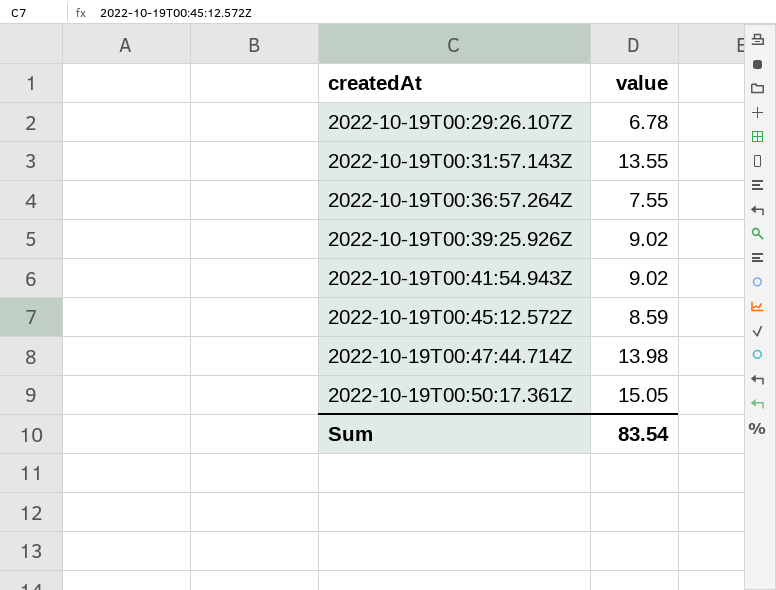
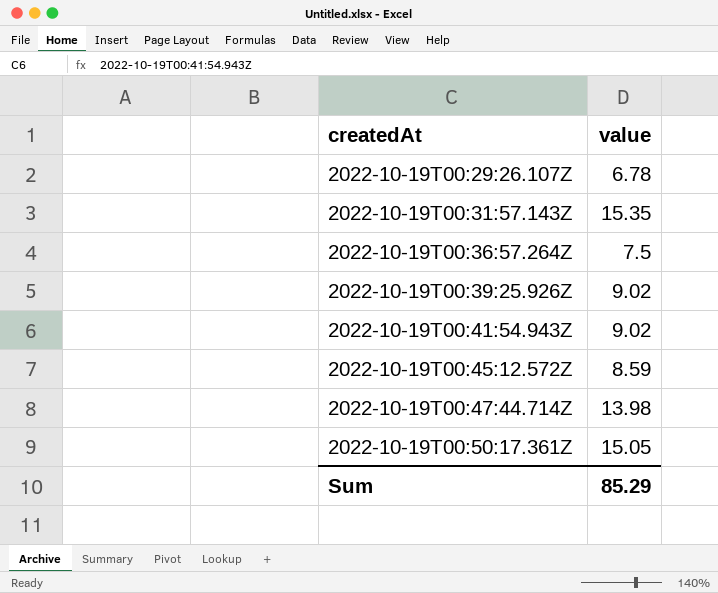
2022-10-19T00:31:57.143Z | value: 13.55 -> 15.35
2022-10-19T00:36:57.264Z | value: 7.55 -> 7.5
Sum | value: 83.54 -> 85.29

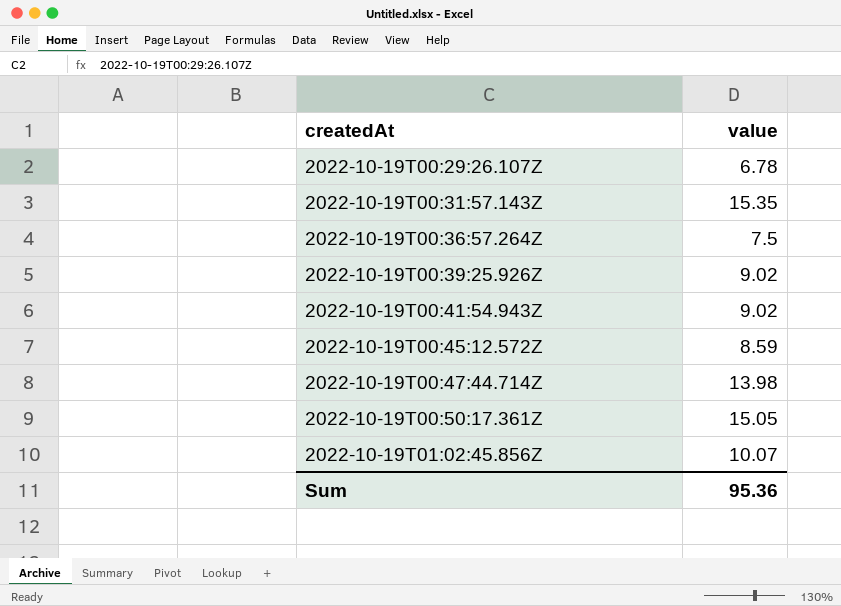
row 2022-10-19T01:02:45.856Z: none -> 10.07
Sum | value: 85.29 -> 95.36

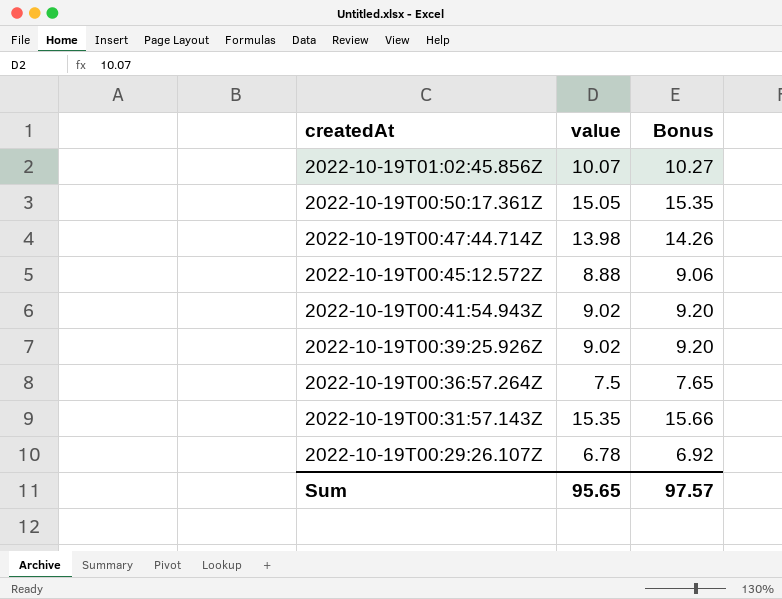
row order: createdAt ascending -> createdAt descending
column Bonus | formula: none -> [value] * 1.02
2022-10-19T00:45:12.572Z | value: 8.59 -> 8.88
Sum | value: 95.36 -> 95.65

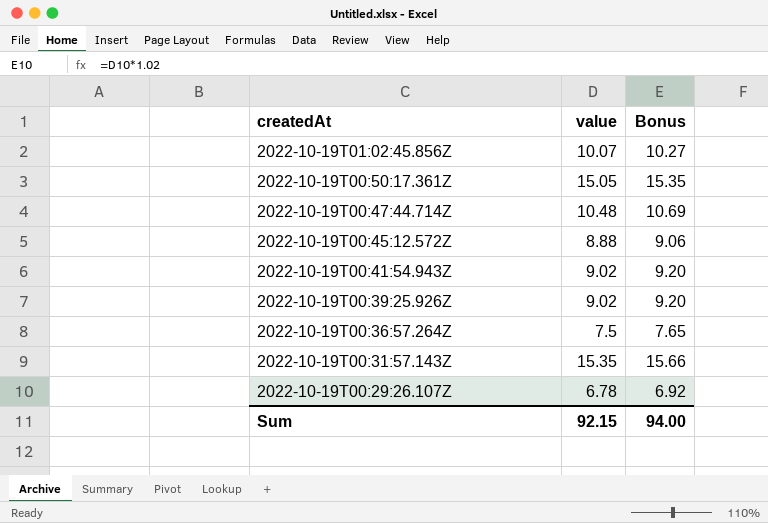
2022-10-19T00:47:44.714Z | value: 13.98 -> 10.48
2022-10-19T00:47:44.714Z | Bonus: 14.26 -> 10.69
Sum | value: 95.65 -> 92.15
Sum | Bonus: 97.57 -> 94.00

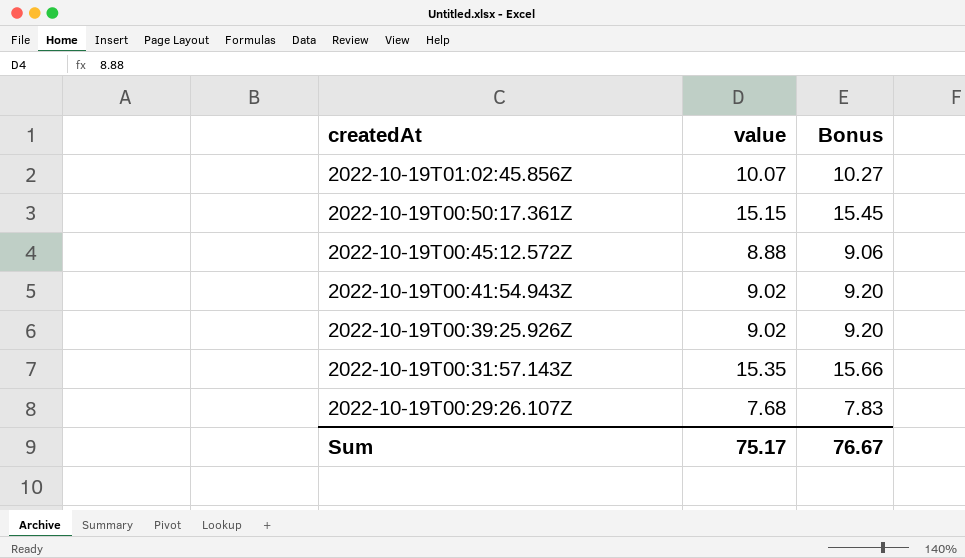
row 2022-10-19T00:47:44.714Z: 10.48 | 10.69 -> none
row 2022-10-19T00:36:57.264Z: 7.5 | 7.65 -> none
2022-10-19T00:50:17.361Z | value: 15.05 -> 15.15
2022-10-19T00:50:17.361Z | Bonus: 15.35 -> 15.45
2022-10-19T00:29:26.107Z | value: 6.78 -> 7.68
2022-10-19T00:29:26.107Z | Bonus: 6.92 -> 7.83
Sum | value: 92.15 -> 75.17
Sum | Bonus: 94.00 -> 76.67

